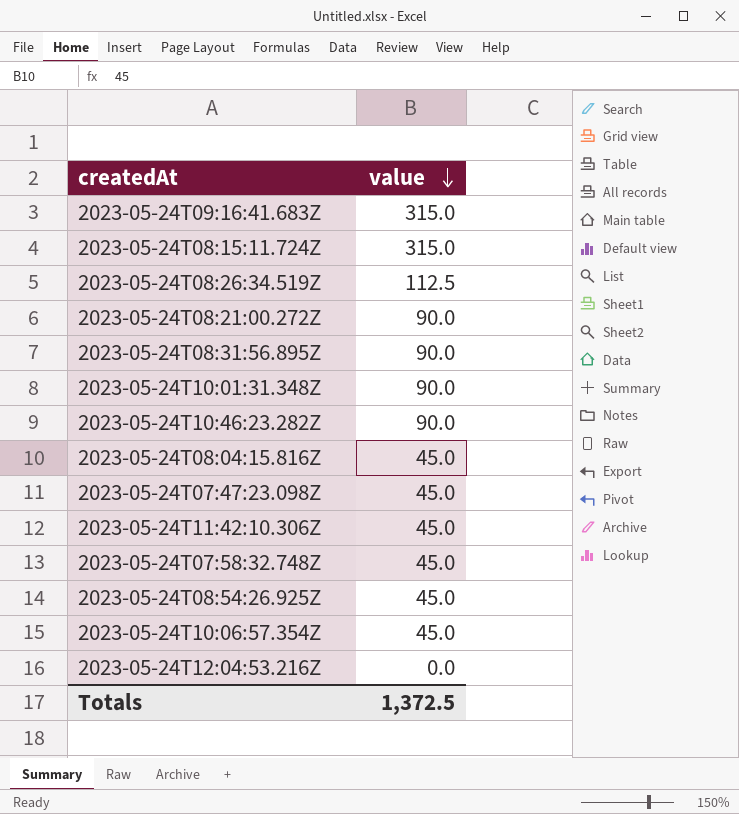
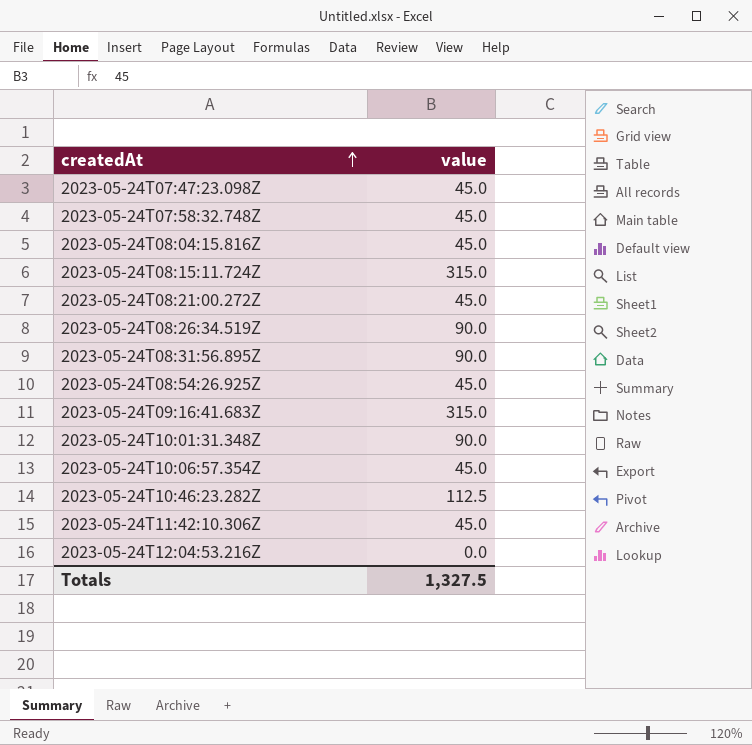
row order: value descending -> createdAt ascending
2023-05-24T08:21:00.272Z | value: 90.0 -> 45.0
2023-05-24T08:26:34.519Z | value: 112.5 -> 90.0
2023-05-24T10:46:23.282Z | value: 90.0 -> 112.5
Totals | value: 1,372.5 -> 1,327.5

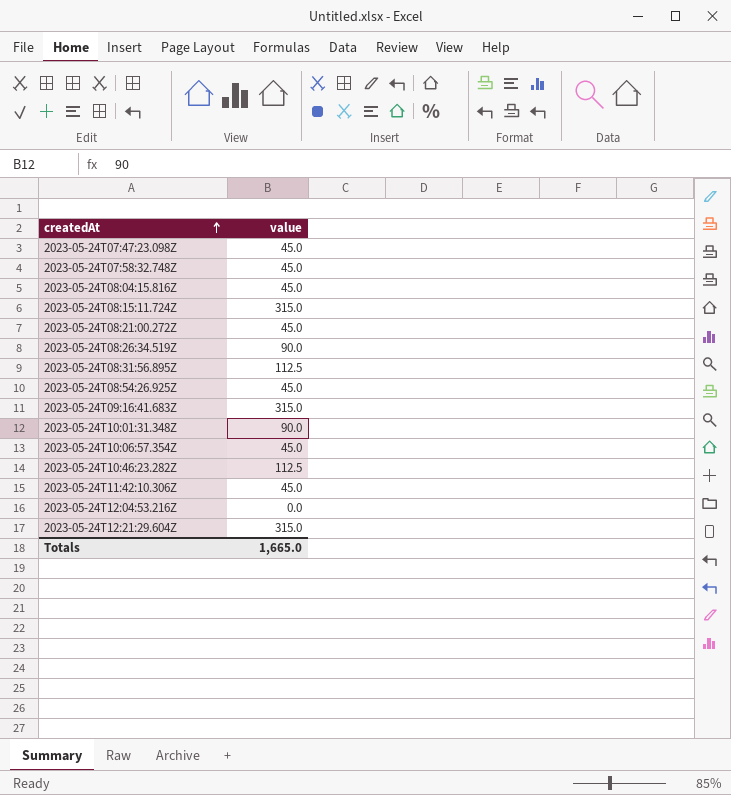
2023-05-24T08:31:56.895Z | value: 90.0 -> 112.5
row 2023-05-24T12:21:29.604Z: none -> 315.0
Totals | value: 1,327.5 -> 1,665.0

